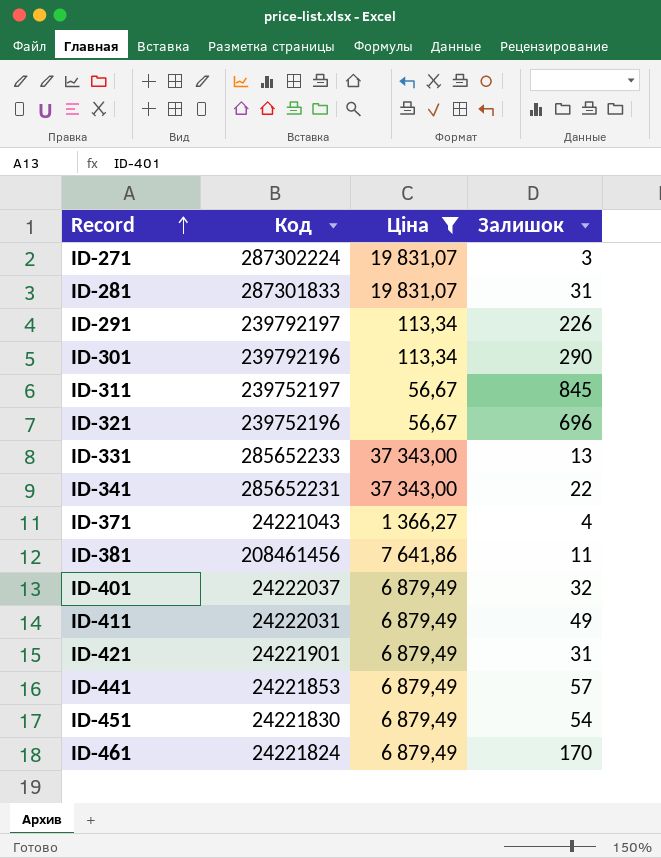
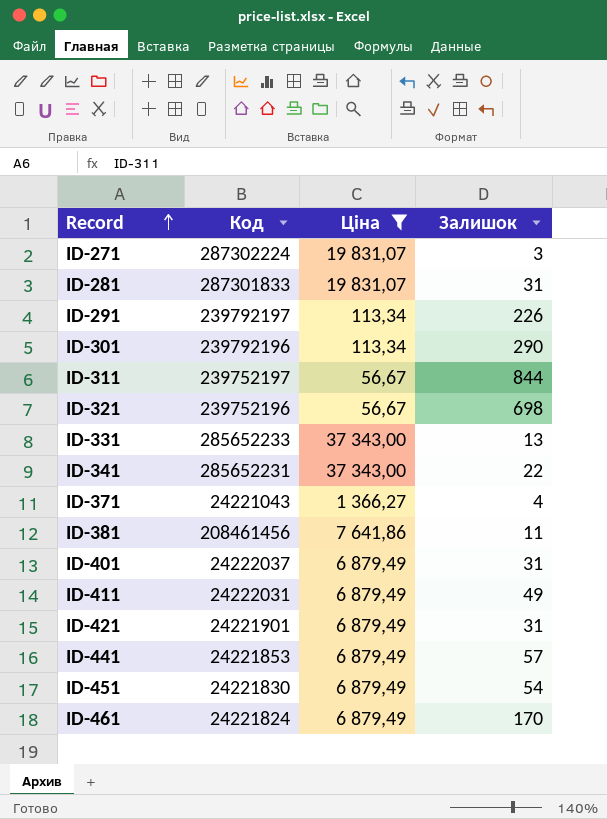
ID-311 | Залишок: 845 -> 844
ID-321 | Залишок: 696 -> 698
ID-401 | Залишок: 32 -> 31

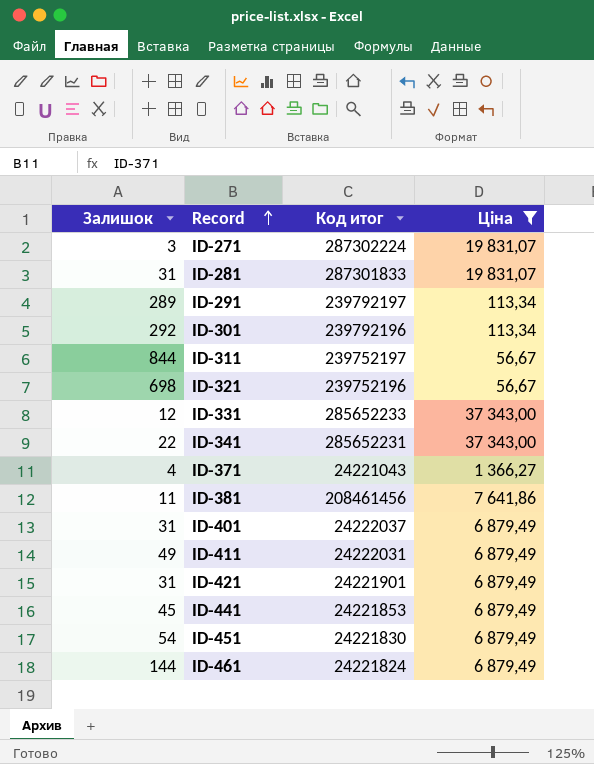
column Залишок | position: 4 -> 1
column name: Код -> Код итог
ID-291 | Залишок: 226 -> 289
ID-301 | Залишок: 290 -> 292
ID-331 | Залишок: 13 -> 12
ID-441 | Залишок: 57 -> 45
ID-461 | Залишок: 170 -> 144

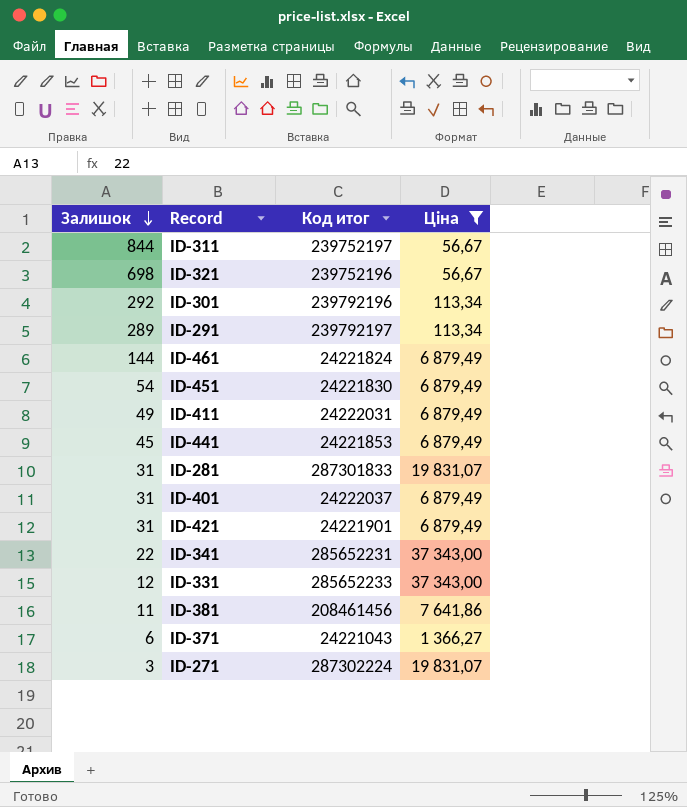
row order: Record ascending -> Залишок descending
ID-371 | Залишок: 4 -> 6

